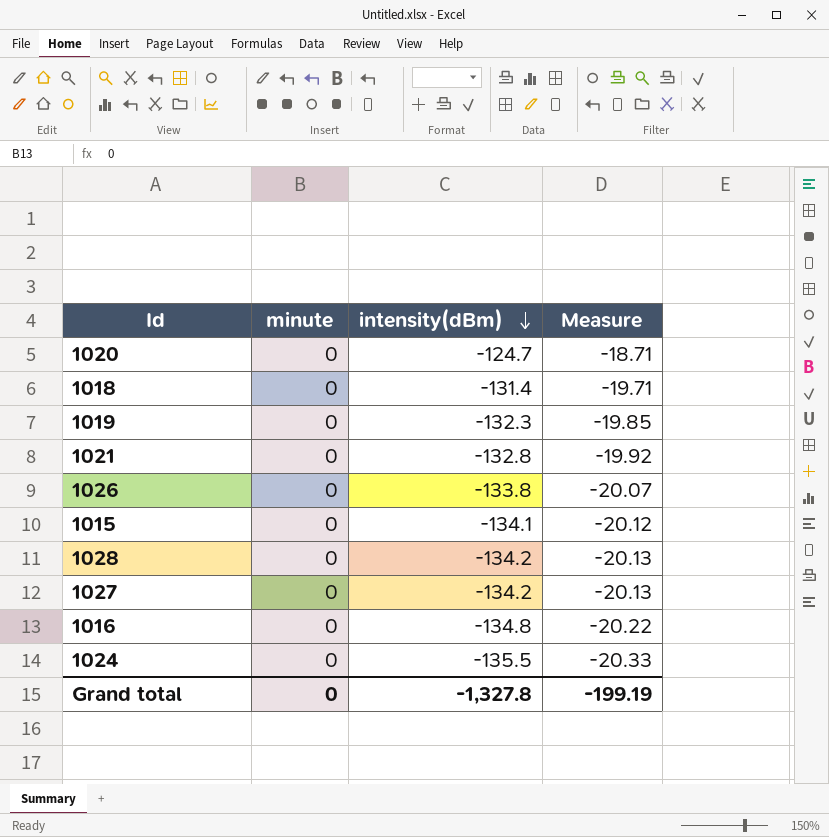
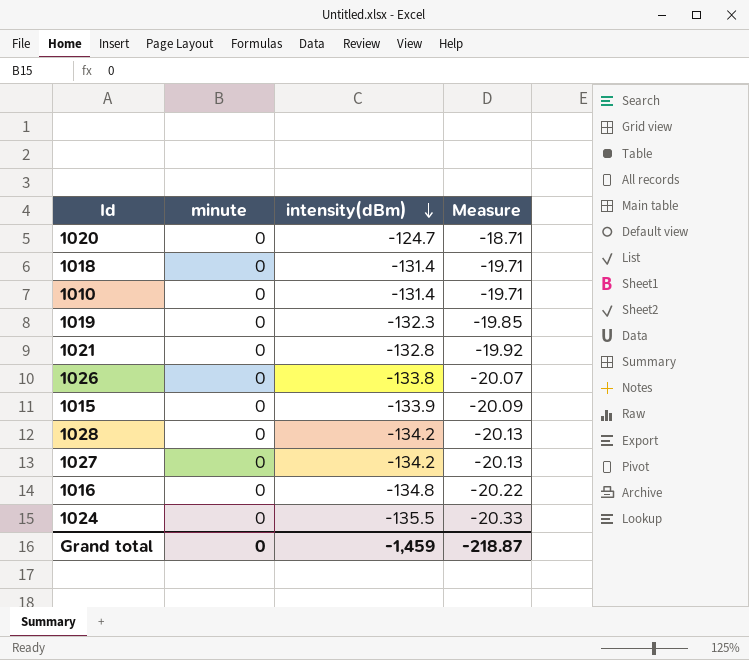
row 1010: none -> 0 | -131.4 | -19.71
1015 | intensity(dBm): -134.1 -> -133.9
1015 | Measure: -20.12 -> -20.09
Grand total | intensity(dBm): -1,327.8 -> -1,459
Grand total | Measure: -199.19 -> -218.87

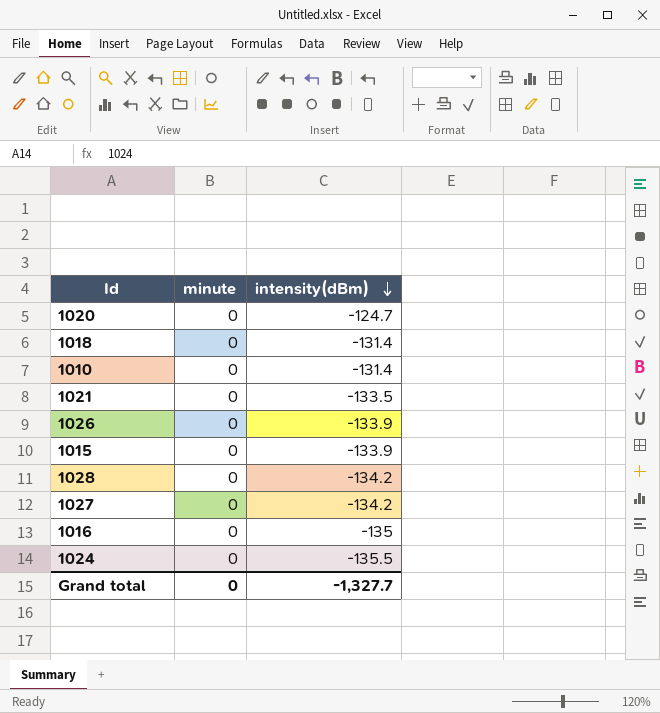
column Measure | formula: [intensity(dBm)] * 0.15 -> none
row 1019: 0 | -132.3 | -19.85 -> none
1021 | intensity(dBm): -132.8 -> -133.5
1026 | intensity(dBm): -133.8 -> -133.9
1016 | intensity(dBm): -134.8 -> -135
Grand total | intensity(dBm): -1,459 -> -1,327.7

